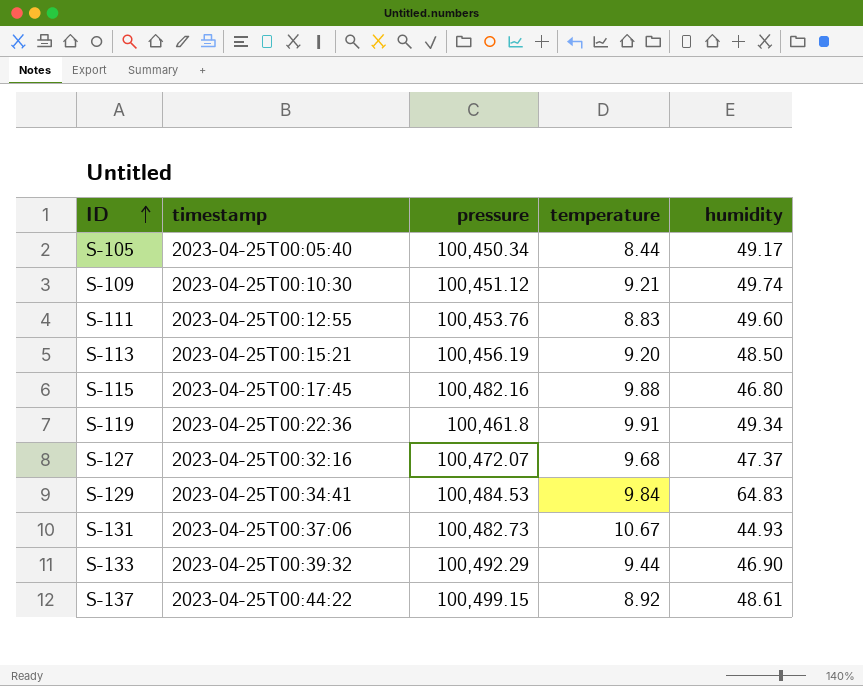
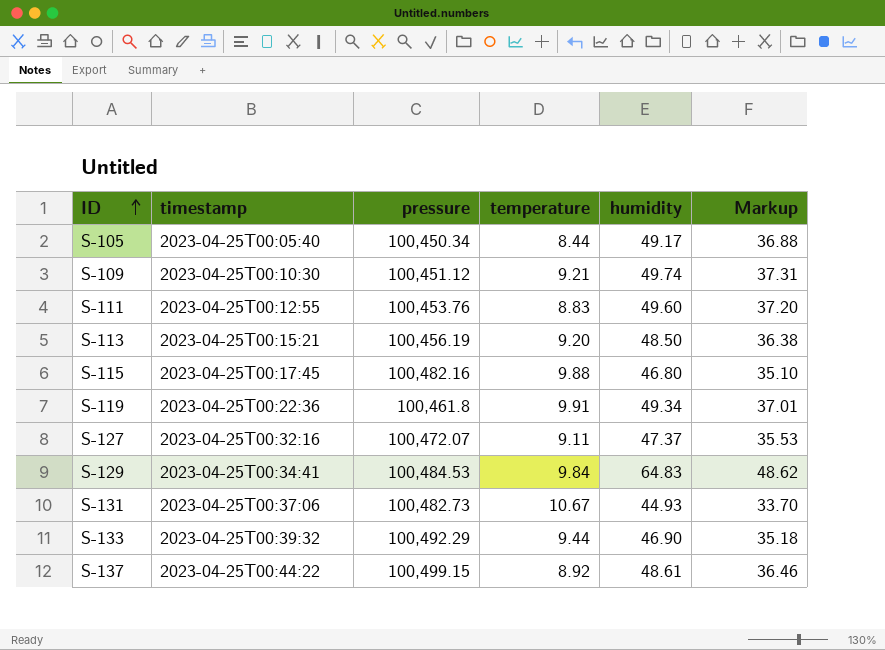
column Markup | formula: none -> [humidity] * 0.75
S-127 | temperature: 9.68 -> 9.11

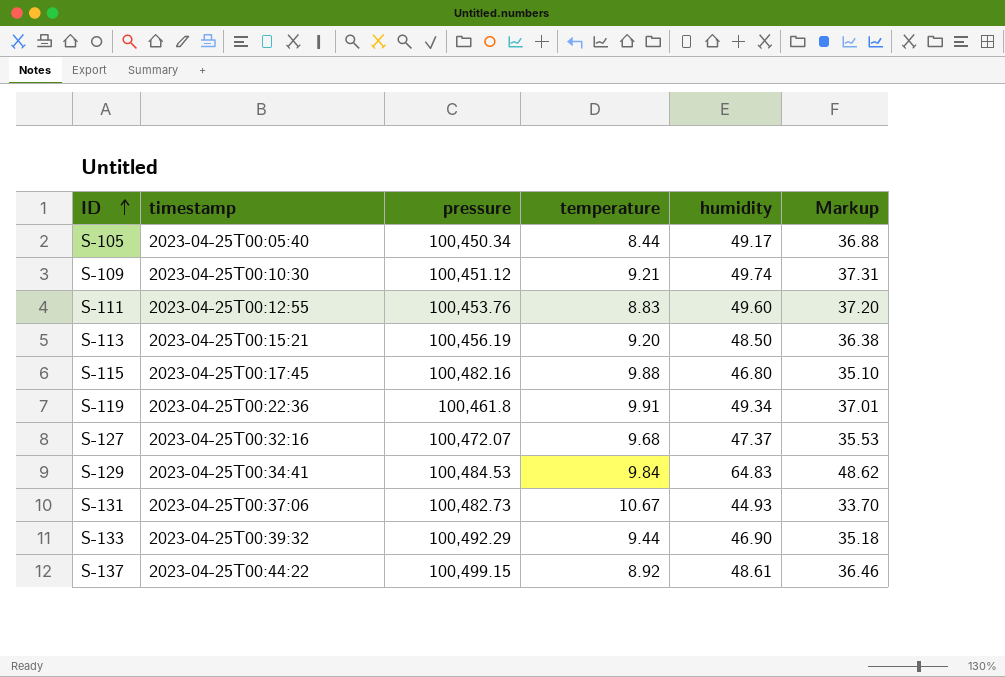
S-127 | temperature: 9.11 -> 9.68

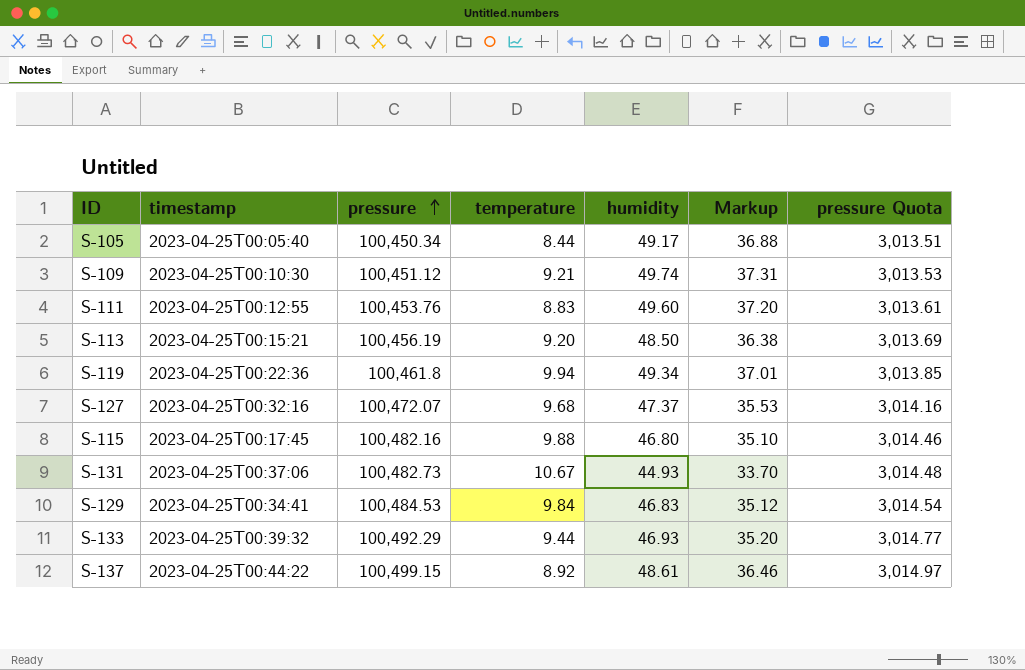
row order: ID ascending -> pressure ascending
column pressure Quota | formula: none -> [pressure] * 0.03
S-119 | temperature: 9.91 -> 9.94
S-129 | humidity: 64.83 -> 46.83
S-129 | Markup: 48.62 -> 35.12
S-133 | humidity: 46.90 -> 46.93
S-133 | Markup: 35.18 -> 35.20

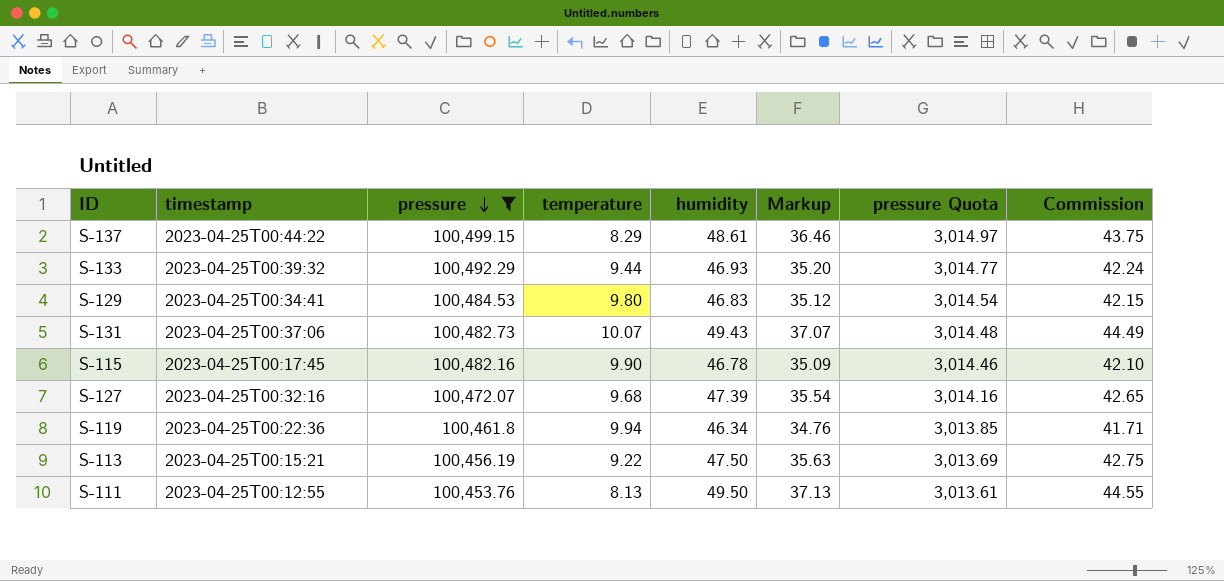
filter: none -> pressure >= 100,453.76
row order: pressure ascending -> pressure descending
column Commission | formula: none -> [humidity] * 0.9
S-137 | temperature: 8.92 -> 8.29
S-129 | temperature: 9.84 -> 9.80
S-131 | temperature: 10.67 -> 10.07
S-131 | humidity: 44.93 -> 49.43
S-131 | Markup: 33.70 -> 37.07
S-115 | temperature: 9.88 -> 9.90
S-115 | humidity: 46.80 -> 46.78
S-115 | Markup: 35.10 -> 35.09
S-127 | humidity: 47.37 -> 47.39
S-127 | Markup: 35.53 -> 35.54
S-119 | humidity: 49.34 -> 46.34
S-119 | Markup: 37.01 -> 34.76
S-113 | temperature: 9.20 -> 9.22
S-113 | humidity: 48.50 -> 47.50
S-113 | Markup: 36.38 -> 35.63
S-111 | temperature: 8.83 -> 8.13
S-111 | humidity: 49.60 -> 49.50
S-111 | Markup: 37.20 -> 37.13

